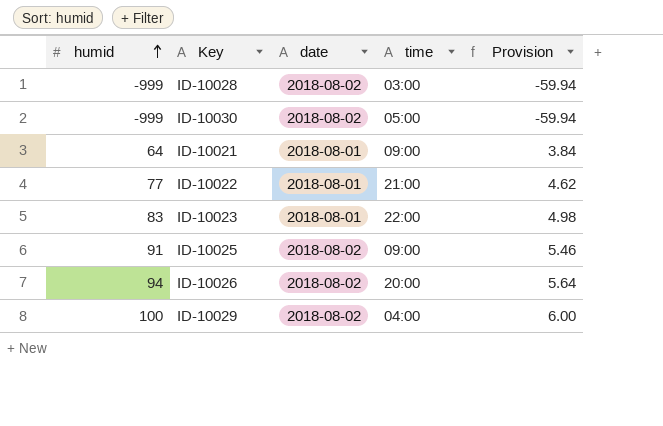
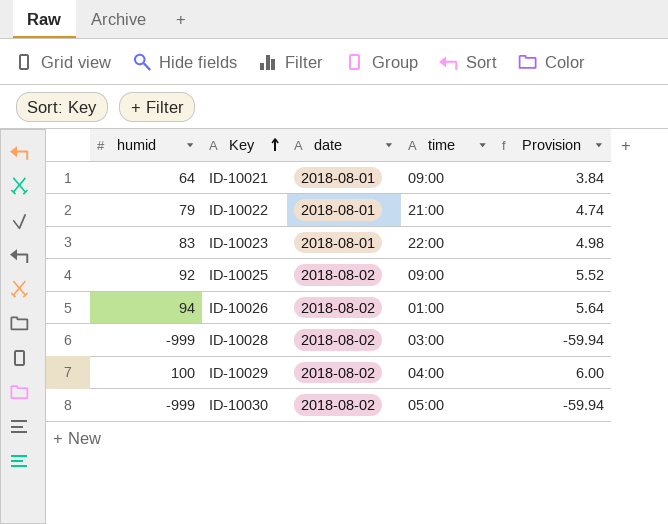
row order: humid ascending -> Key ascending
ID-10022 | humid: 77 -> 79
ID-10022 | Provision: 4.62 -> 4.74
ID-10025 | humid: 91 -> 92
ID-10025 | Provision: 5.46 -> 5.52
ID-10026 | time: 20:00 -> 01:00

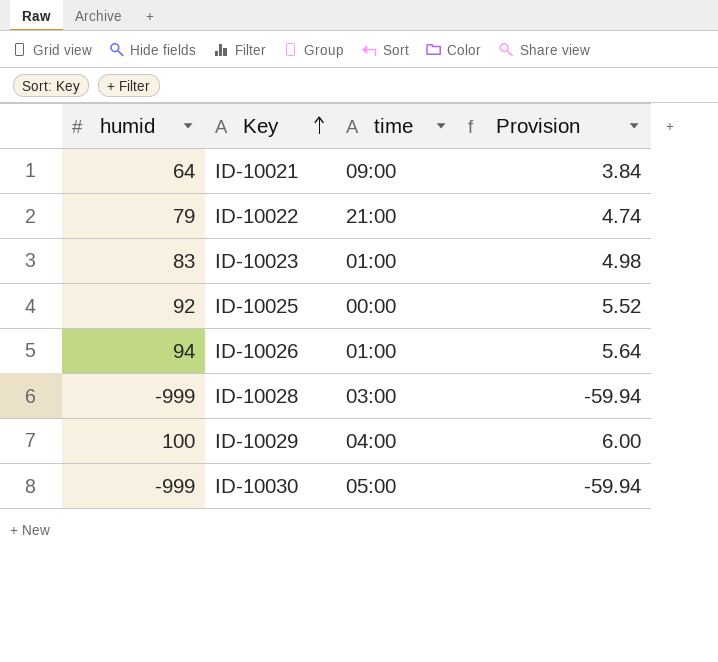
column date | position: 3 -> none
ID-10023 | time: 22:00 -> 01:00
ID-10025 | time: 09:00 -> 00:00

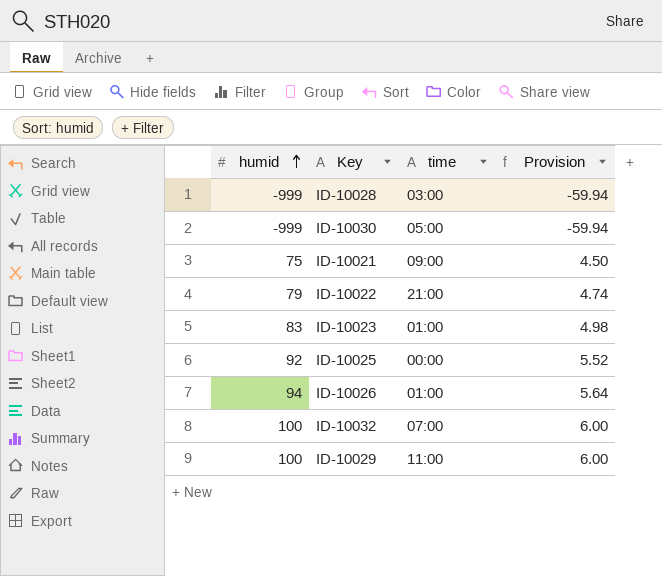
row order: Key ascending -> humid ascending
ID-10021 | humid: 64 -> 75
ID-10021 | Provision: 3.84 -> 4.50
row ID-10032: none -> 100 | 07:00 | 6.00
ID-10029 | time: 04:00 -> 11:00

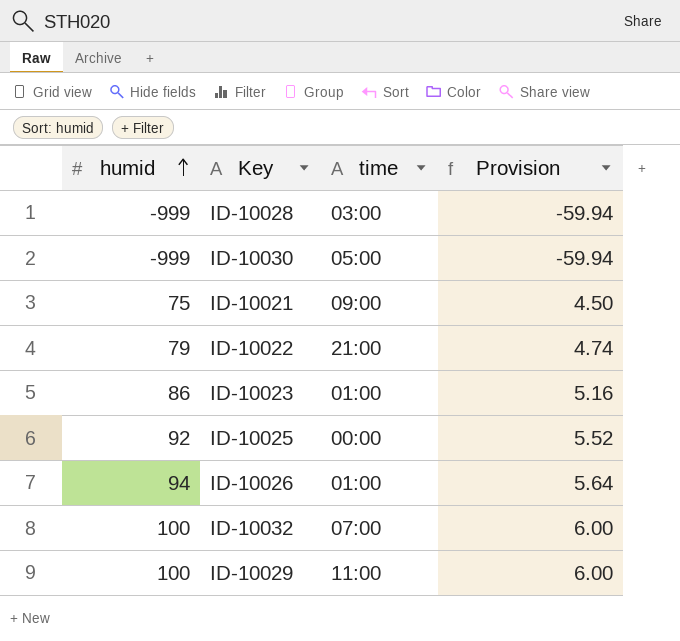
ID-10023 | humid: 83 -> 86
ID-10023 | Provision: 4.98 -> 5.16

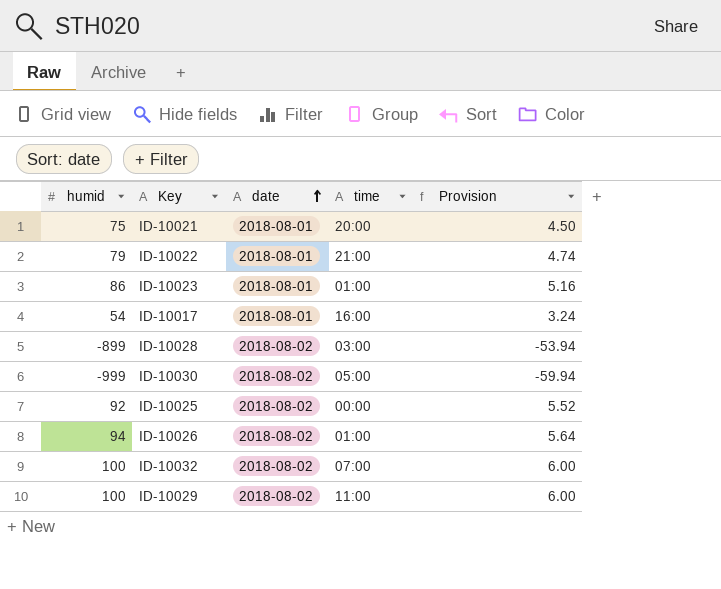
row order: humid ascending -> date ascending
column date | position: none -> 3
ID-10021 | time: 09:00 -> 20:00
row ID-10017: none -> 54 | 2018-08-01 | 16:00 | 3.24
ID-10028 | humid: -999 -> -899
ID-10028 | Provision: -59.94 -> -53.94

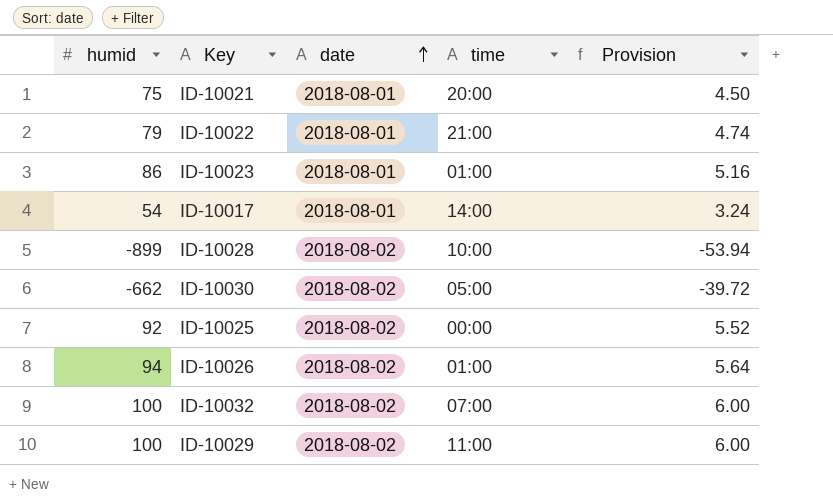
ID-10017 | time: 16:00 -> 14:00
ID-10028 | time: 03:00 -> 10:00
ID-10030 | humid: -999 -> -662
ID-10030 | Provision: -59.94 -> -39.72

